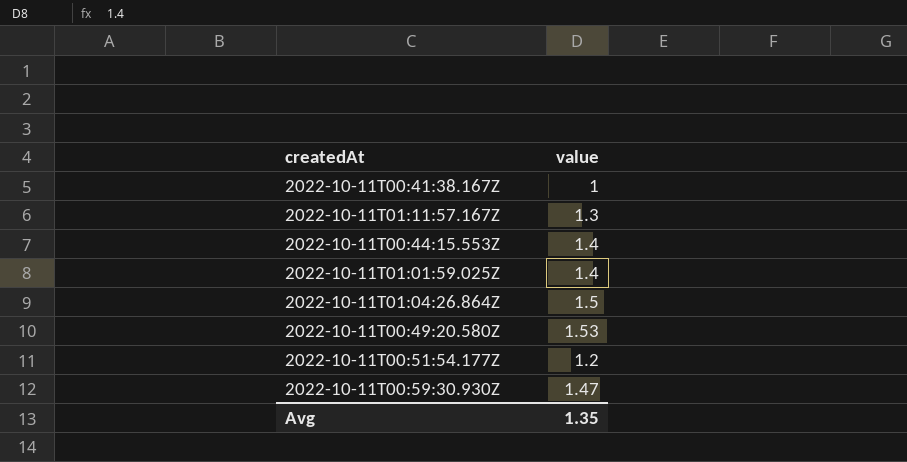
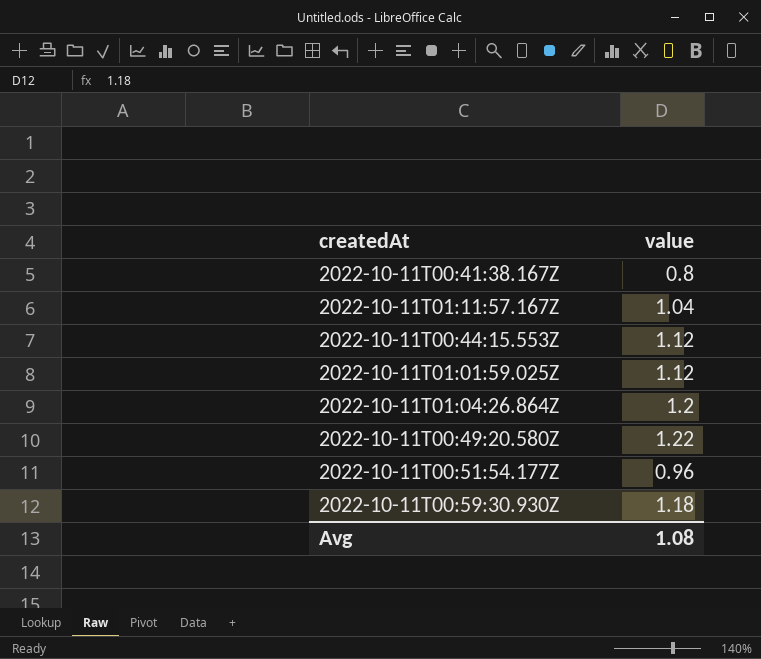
2022-10-11T00:41:38.167Z | value: 1 -> 0.8
2022-10-11T01:11:57.167Z | value: 1.3 -> 1.04
2022-10-11T00:44:15.553Z | value: 1.4 -> 1.12
2022-10-11T01:01:59.025Z | value: 1.4 -> 1.12
2022-10-11T01:04:26.864Z | value: 1.5 -> 1.2
2022-10-11T00:49:20.580Z | value: 1.53 -> 1.22
2022-10-11T00:51:54.177Z | value: 1.2 -> 0.96
2022-10-11T00:59:30.930Z | value: 1.47 -> 1.18
Avg | value: 1.35 -> 1.08

